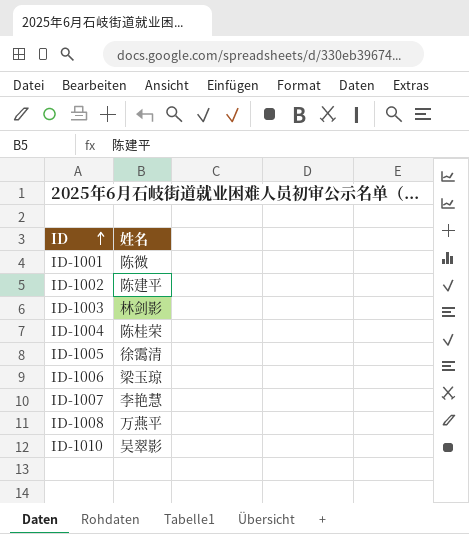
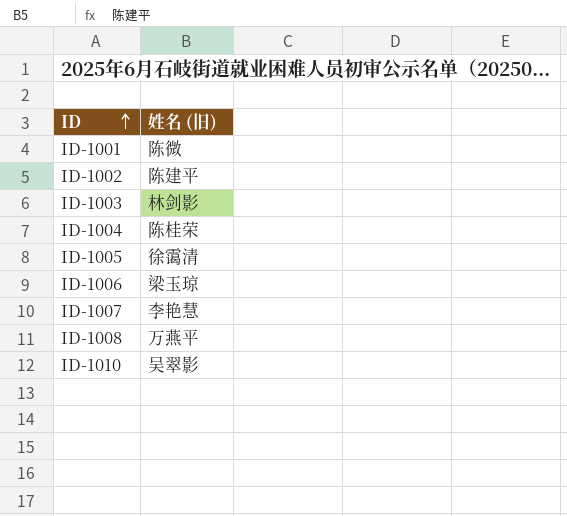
column name: 姓名 -> 姓名 (旧)

